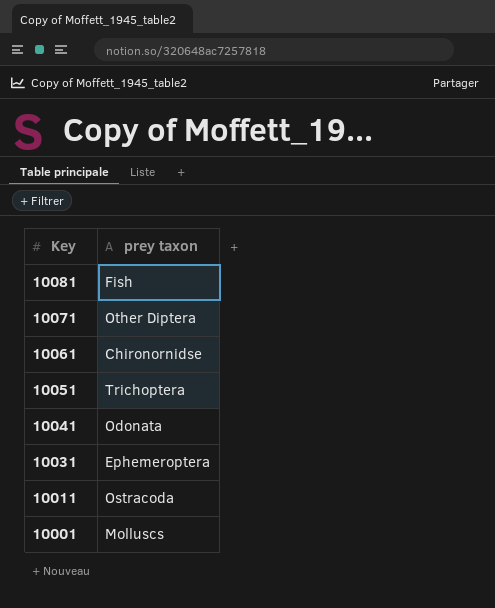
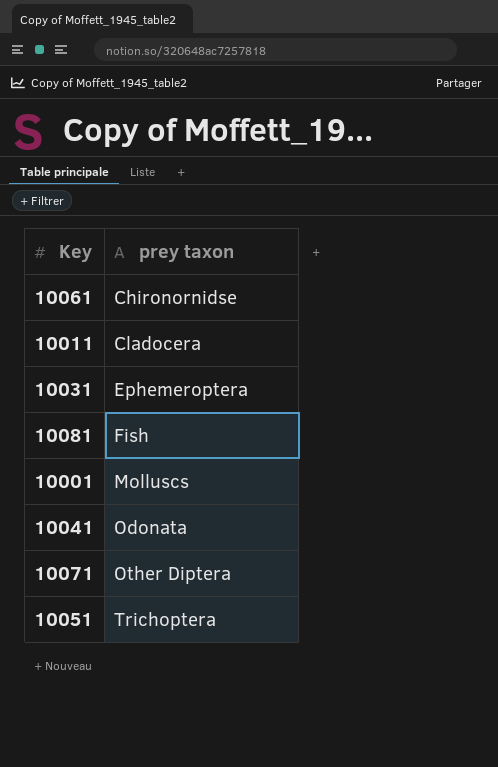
row order: Key descending -> prey taxon ascending
10011 | prey taxon: Ostracoda -> Cladocera

